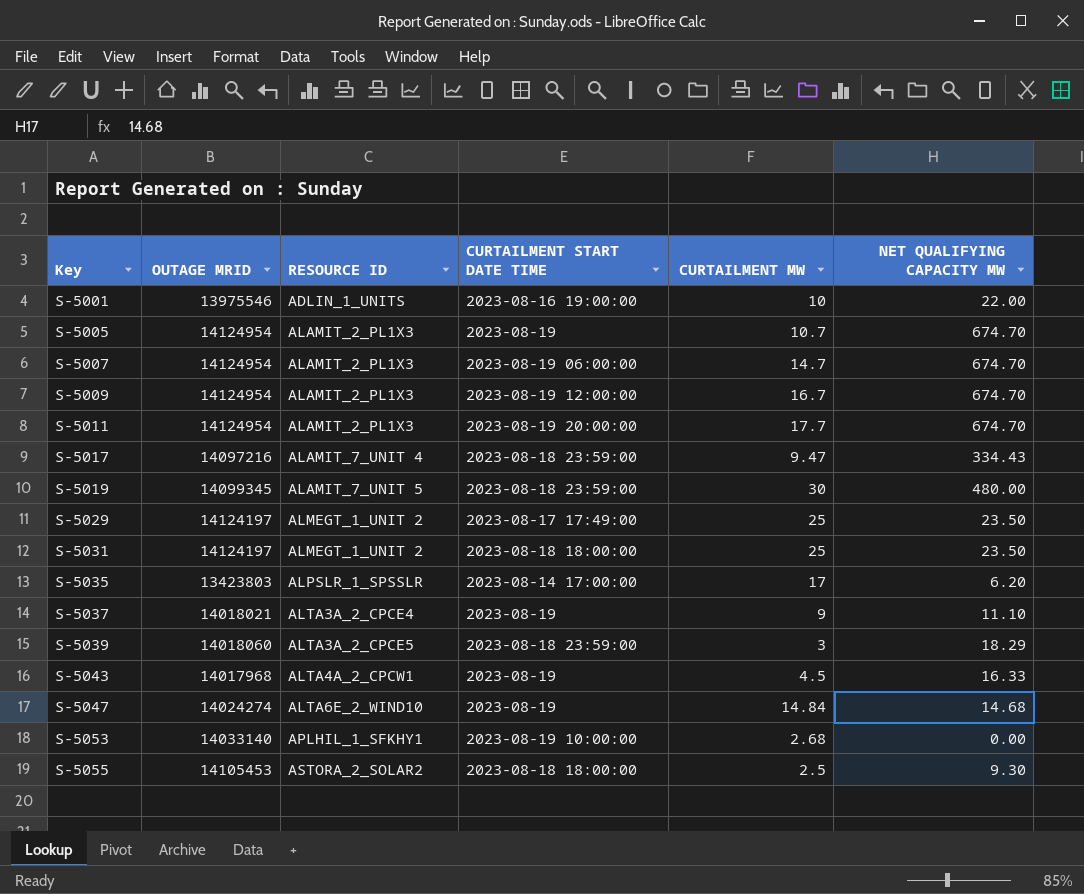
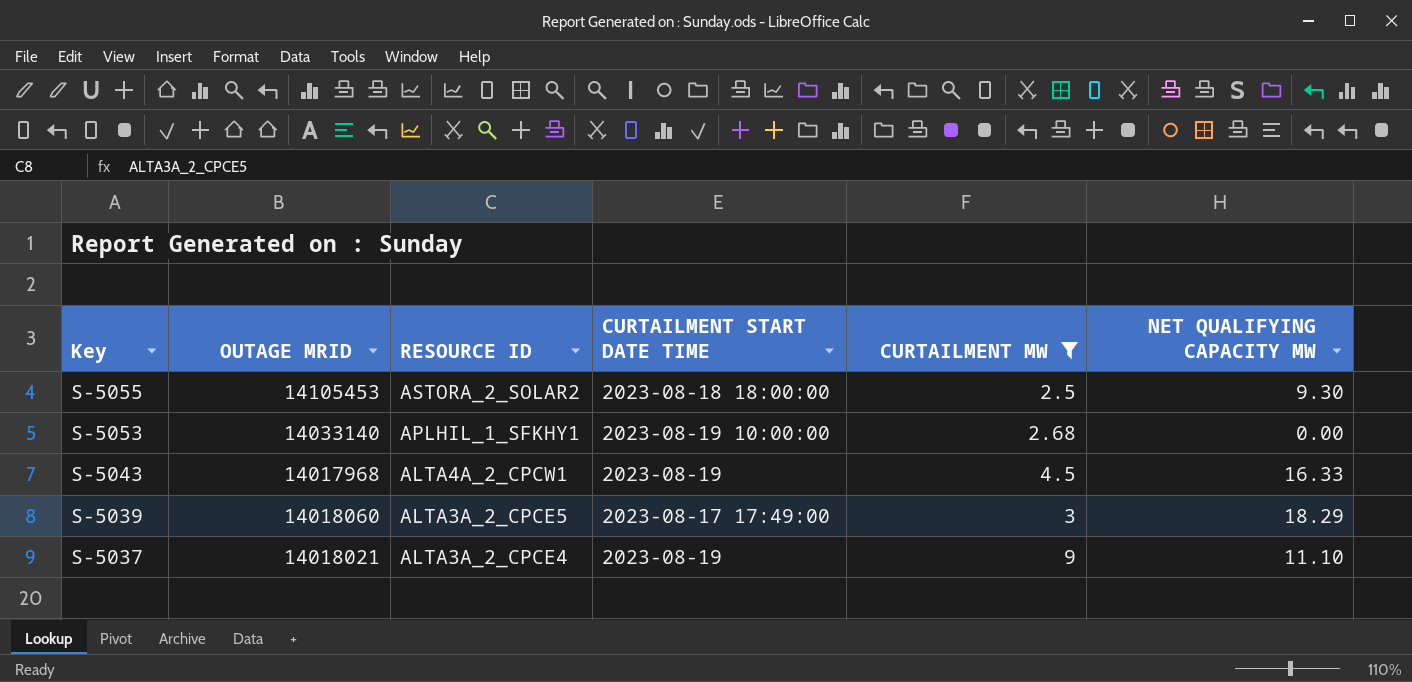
filter: none -> CURTAILMENT MW <= 9
row order: Key ascending -> Key descending
S-5039 | CURTAILMENT START DATE TIME: 2023-08-18 23:59:00 -> 2023-08-17 17:49:00

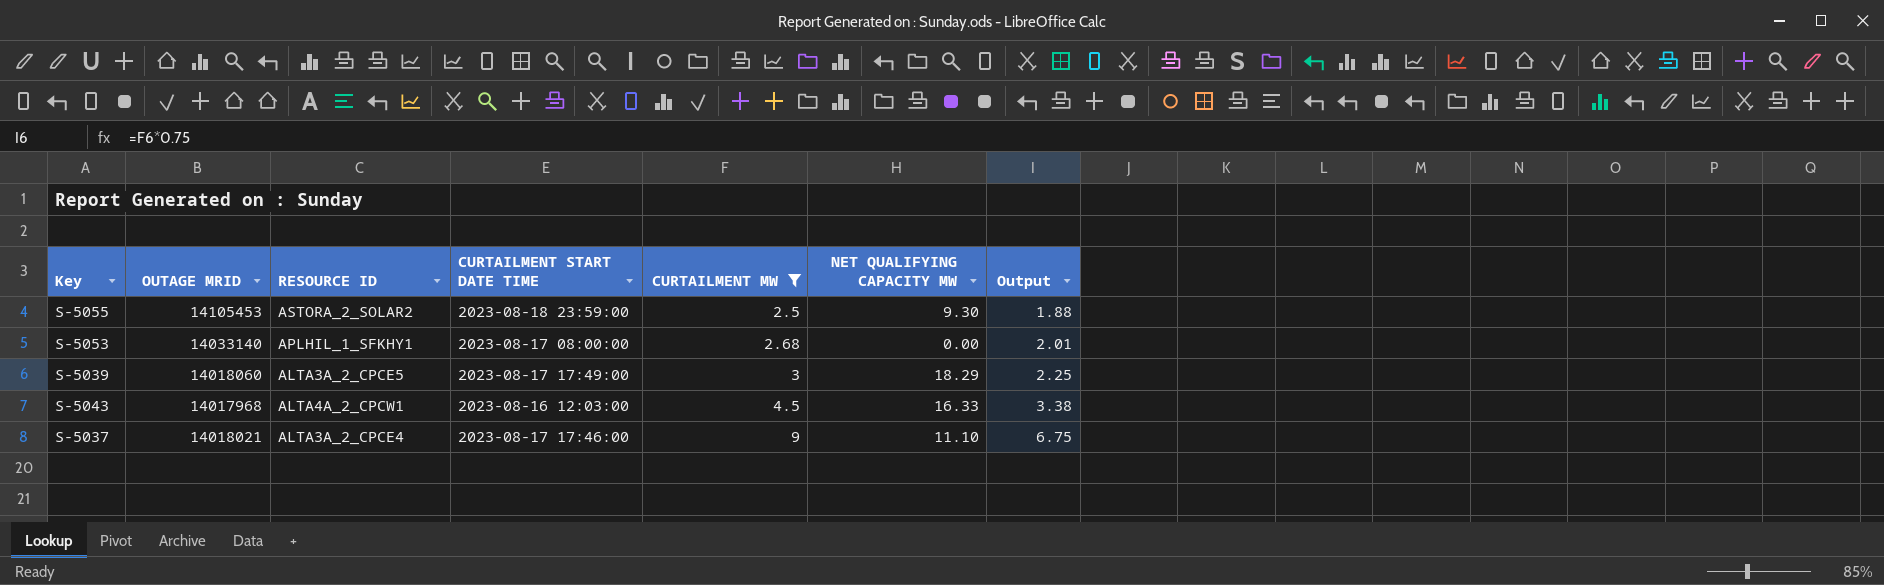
row order: Key descending -> CURTAILMENT MW ascending
column Output | formula: none -> [CURTAILMENT MW] * 0.75
S-5055 | CURTAILMENT START DATE TIME: 2023-08-18 18:00:00 -> 2023-08-18 23:59:00
S-5053 | CURTAILMENT START DATE TIME: 2023-08-19 10:00:00 -> 2023-08-17 08:00:00
S-5043 | CURTAILMENT START DATE TIME: 2023-08-19 -> 2023-08-16 12:03:00
S-5037 | CURTAILMENT START DATE TIME: 2023-08-19 -> 2023-08-17 17:46:00

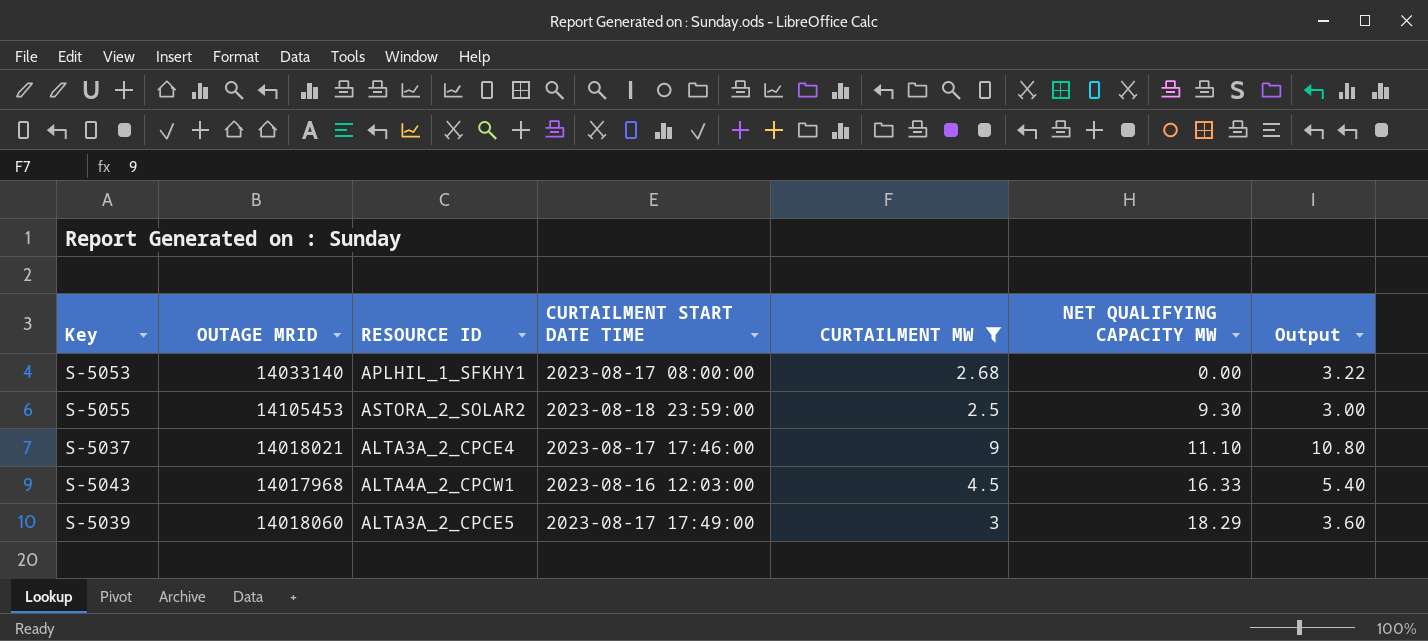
row order: CURTAILMENT MW ascending -> NET QUALIFYING CAPACITY MW ascending
column Output | formula: [CURTAILMENT MW] * 0.75 -> [CURTAILMENT MW] * 1.2

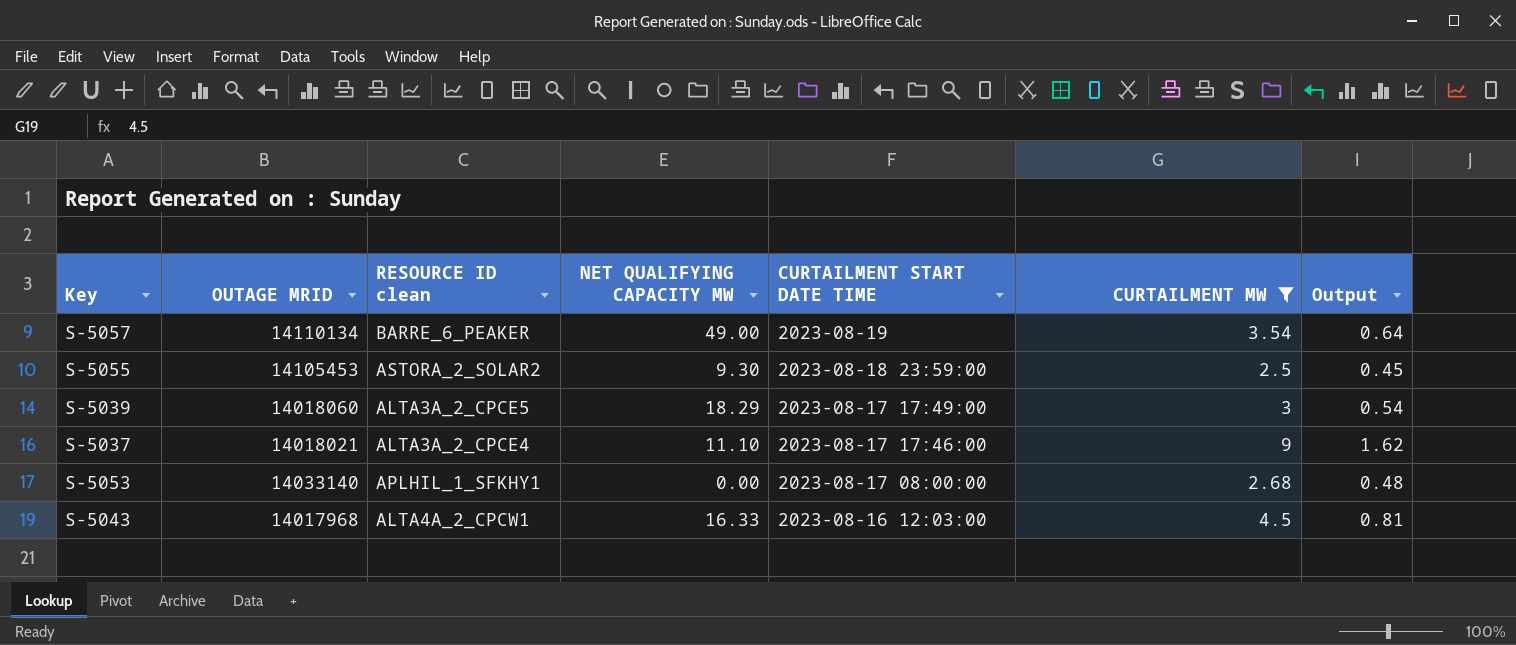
row order: NET QUALIFYING CAPACITY MW ascending -> CURTAILMENT START DATE TIME descending
column name: RESOURCE ID -> RESOURCE ID clean
column NET QUALIFYING CAPACITY MW | position: 6 -> 4
column Output | formula: [CURTAILMENT MW] * 1.2 -> [CURTAILMENT MW] * 0.18
row S-5057: none -> 14110134 | BARRE_6_PEAKER | 49.00 | 2023-08-19 | 3.54 | 0.64

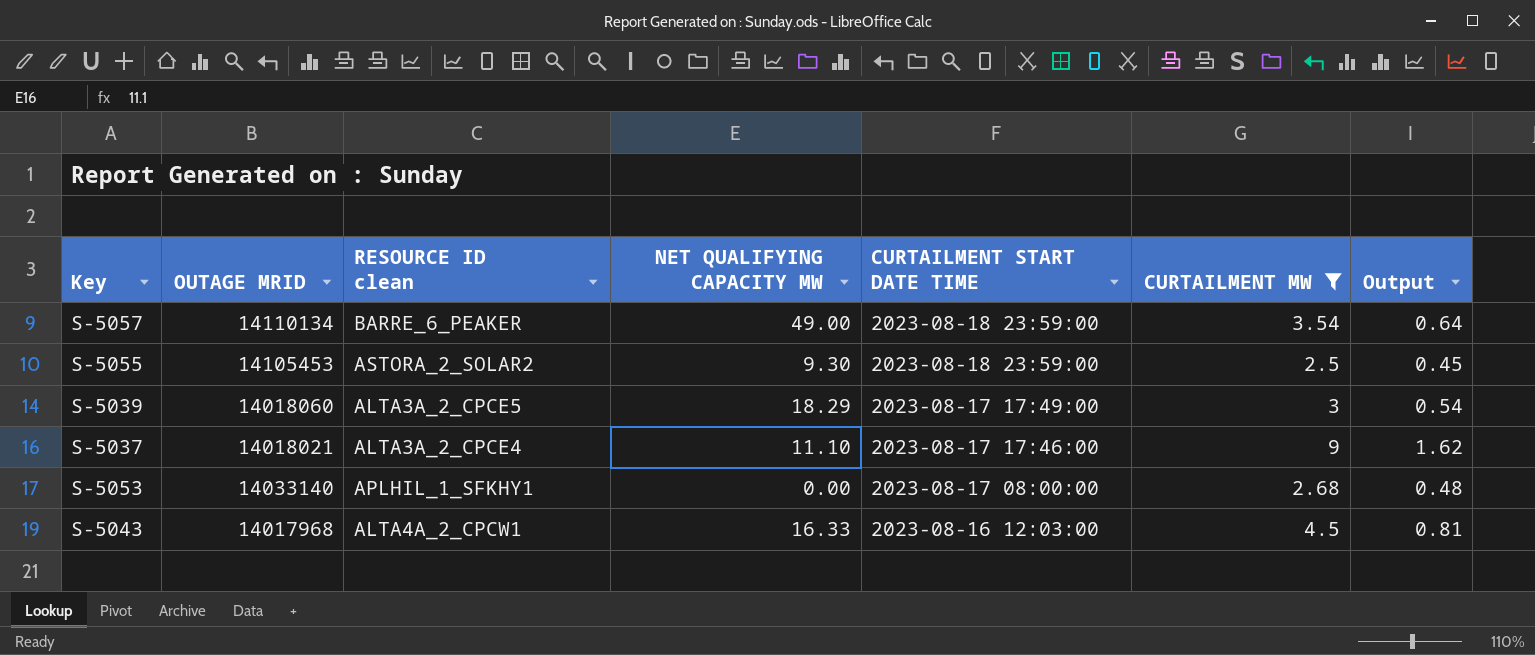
S-5057 | CURTAILMENT START DATE TIME: 2023-08-19 -> 2023-08-18 23:59:00

